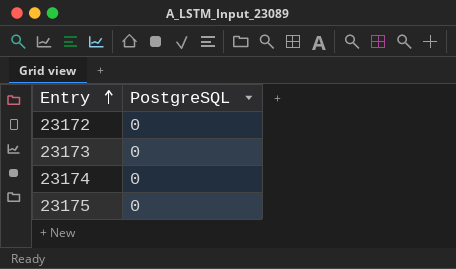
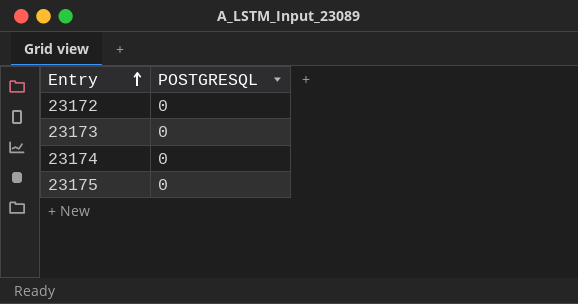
column name: PostgreSQL -> POSTGRESQL

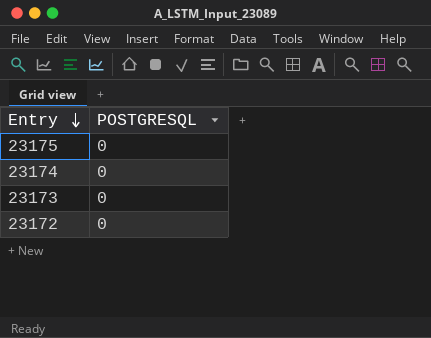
row order: Entry ascending -> Entry descending

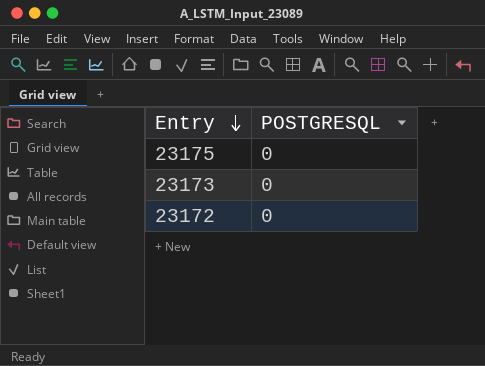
row 23174: 0 -> none

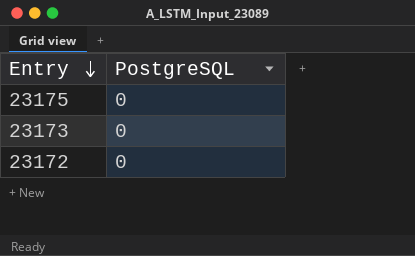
column name: POSTGRESQL -> PostgreSQL

